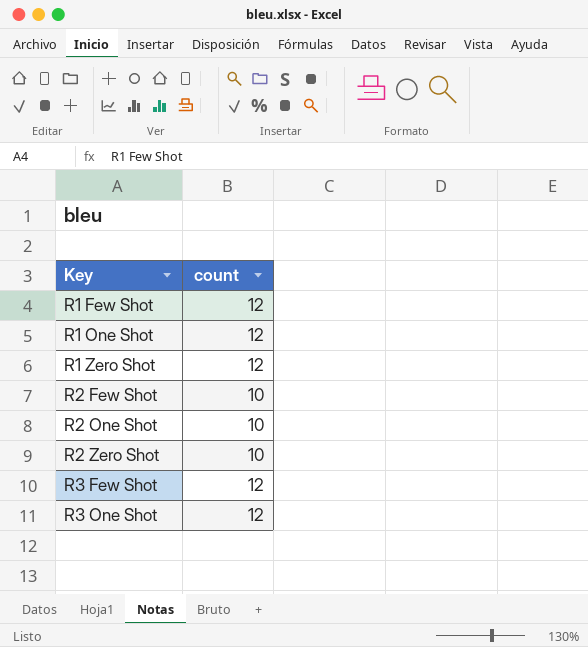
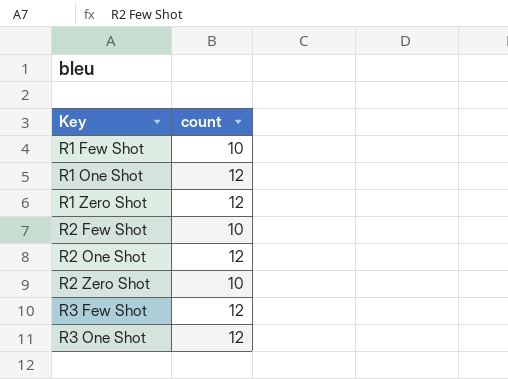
R1 Few Shot | count: 12 -> 10
R2 One Shot | count: 10 -> 12

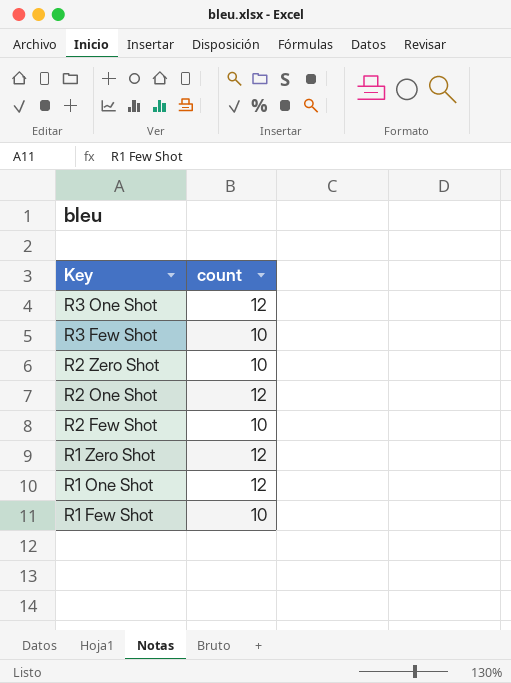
row order: Key ascending -> Key descending
R3 Few Shot | count: 12 -> 10

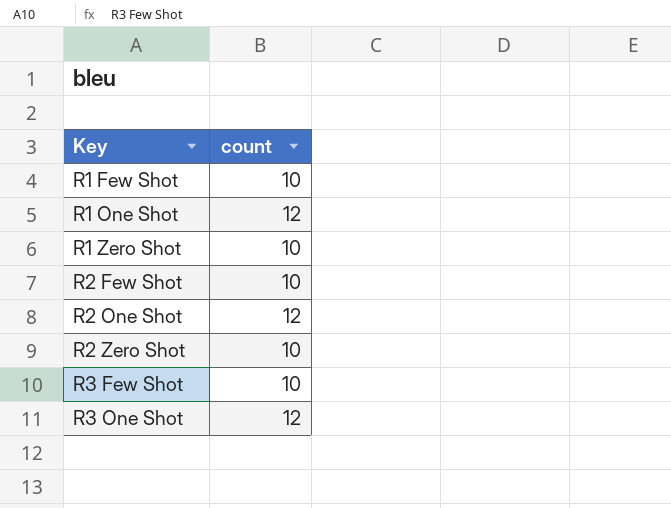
row order: Key descending -> Key ascending
R1 Zero Shot | count: 12 -> 10

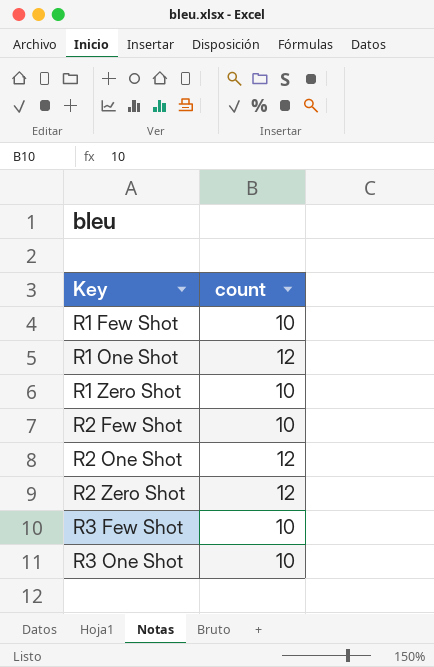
R2 Zero Shot | count: 10 -> 12
R3 One Shot | count: 12 -> 10

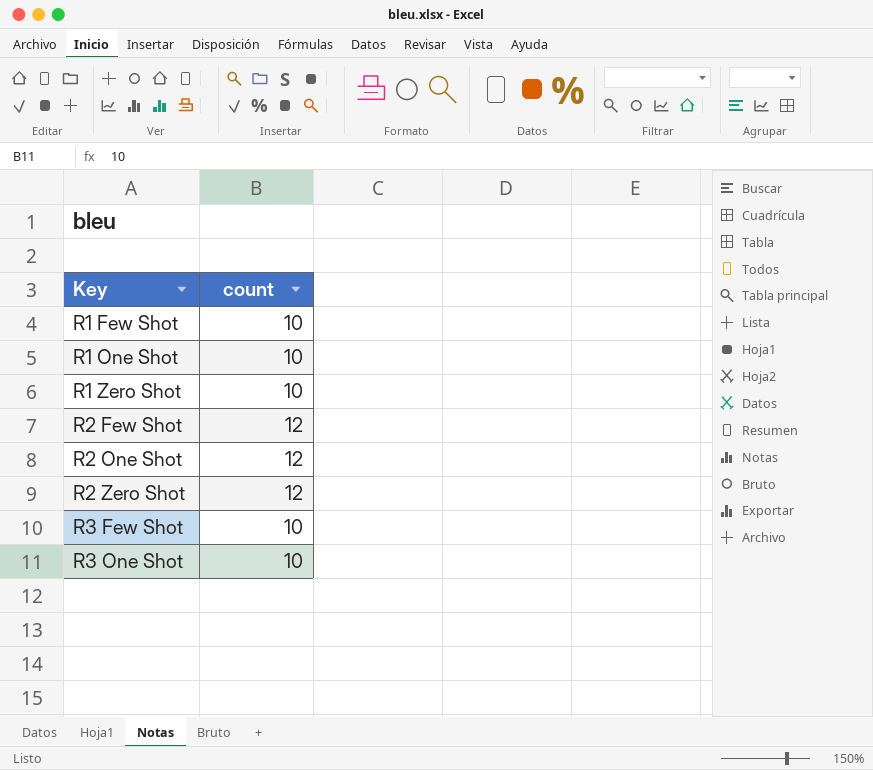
R1 One Shot | count: 12 -> 10
R2 Few Shot | count: 10 -> 12

